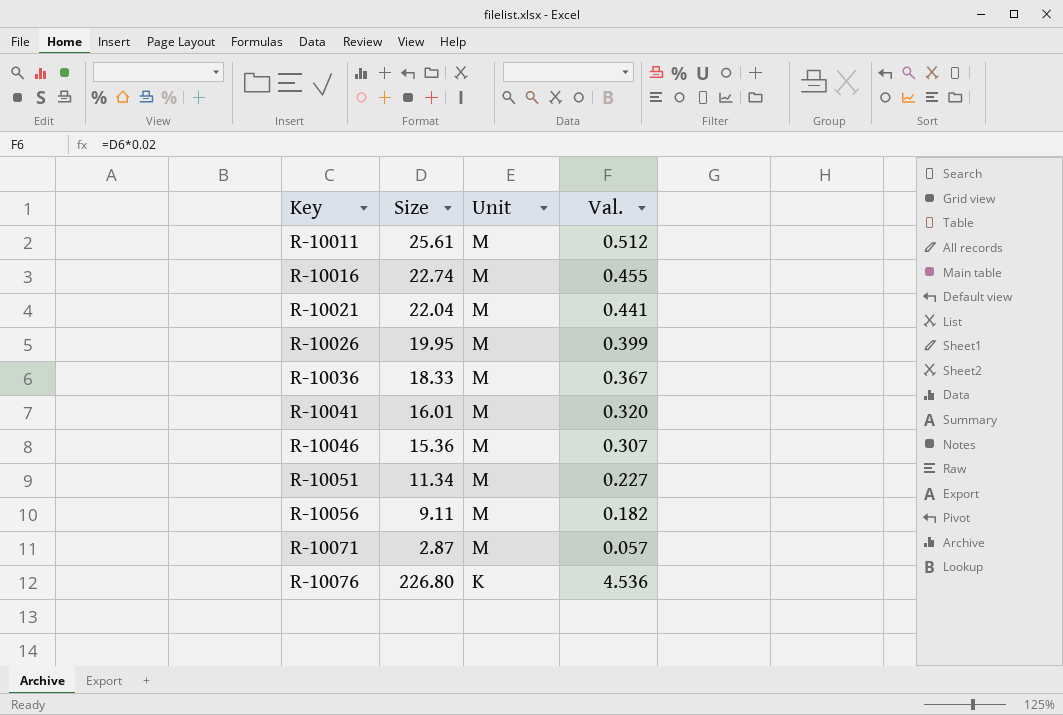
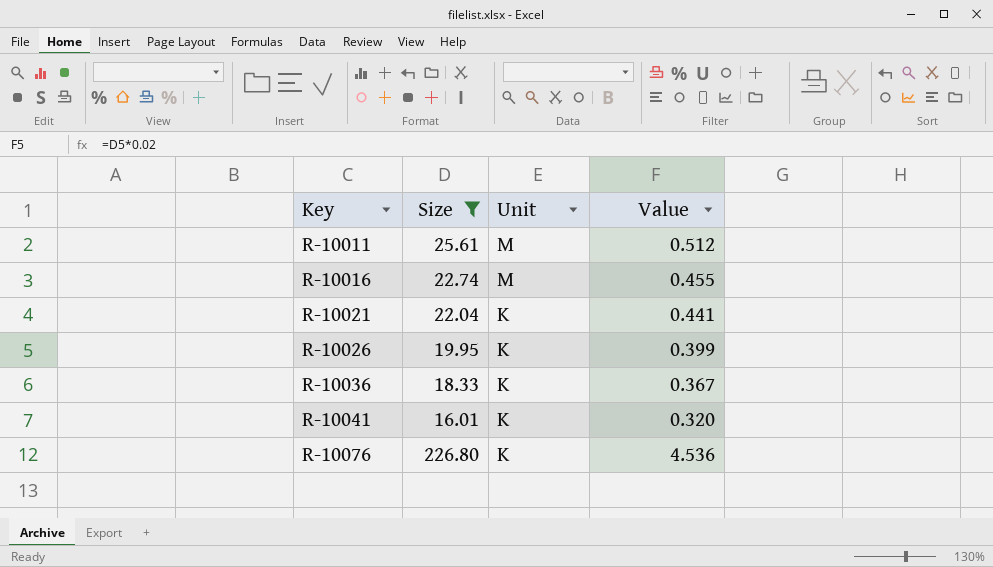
filter: none -> Size >= 16.01
column name: Val. -> Value
R-10021 | Unit: M -> K
R-10026 | Unit: M -> K
R-10036 | Unit: M -> K
R-10041 | Unit: M -> K

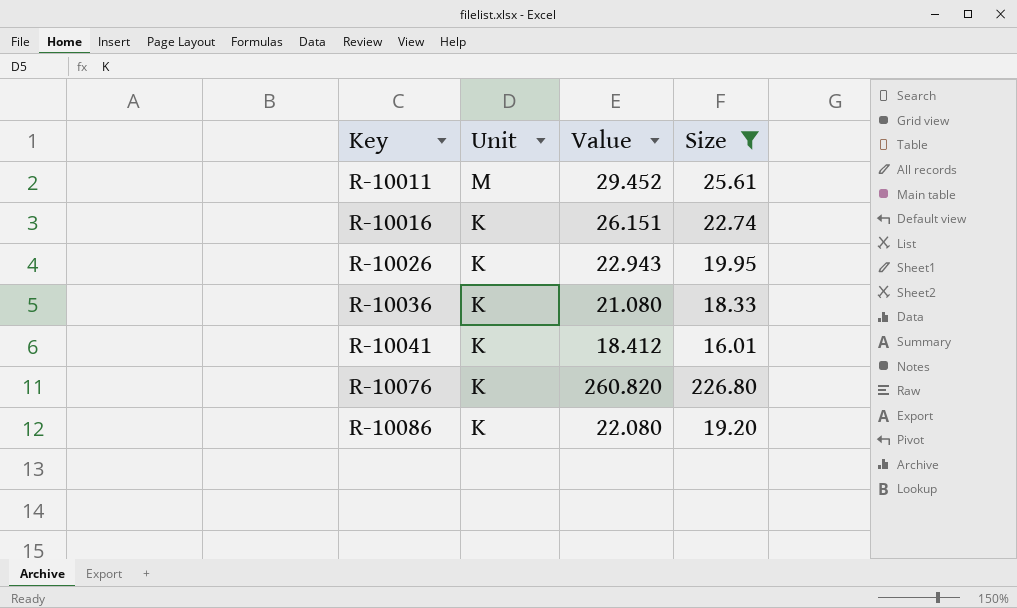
column Value | formula: [Size] * 0.02 -> [Size] * 1.15
column Size | position: 2 -> 4
row R-10021: 22.04 | K | 0.441 -> none
R-10016 | Unit: M -> K
row R-10086: none -> K | 22.080 | 19.20

